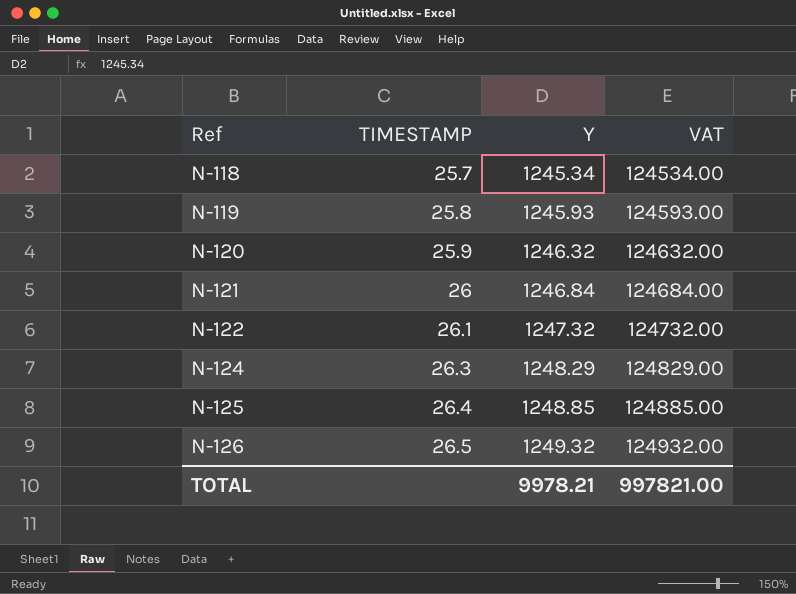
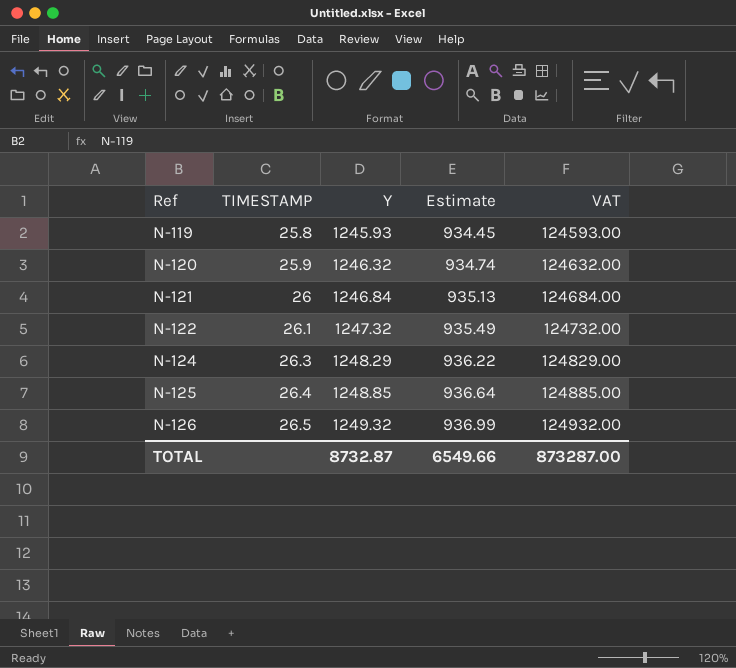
column Estimate | formula: none -> [Y] * 0.75
row N-118: 25.7 | 1245.34 | 124534.00 -> none
TOTAL | Y: 9978.21 -> 8732.87
TOTAL | VAT: 997821.00 -> 873287.00

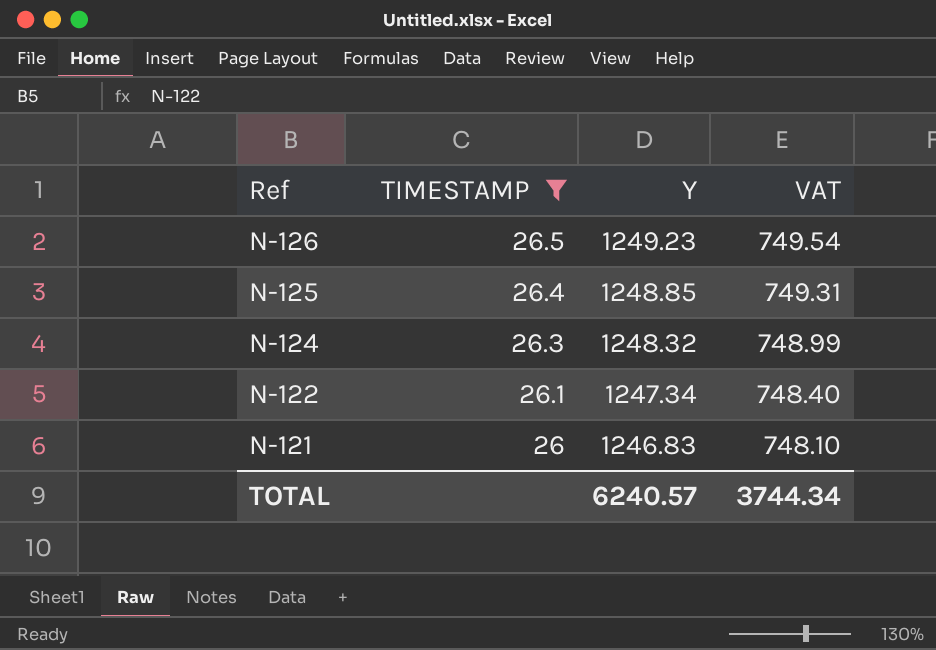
filter: none -> TIMESTAMP >= 26
row order: Ref ascending -> Ref descending
column Estimate | formula: [Y] * 0.75 -> none
column VAT | formula: [Y] * 100 -> [Y] * 0.6
N-126 | Y: 1249.32 -> 1249.23
N-124 | Y: 1248.29 -> 1248.32
N-122 | Y: 1247.32 -> 1247.34
N-121 | Y: 1246.84 -> 1246.83
TOTAL | Y: 8732.87 -> 6240.57
TOTAL | VAT: 873287.00 -> 3744.34

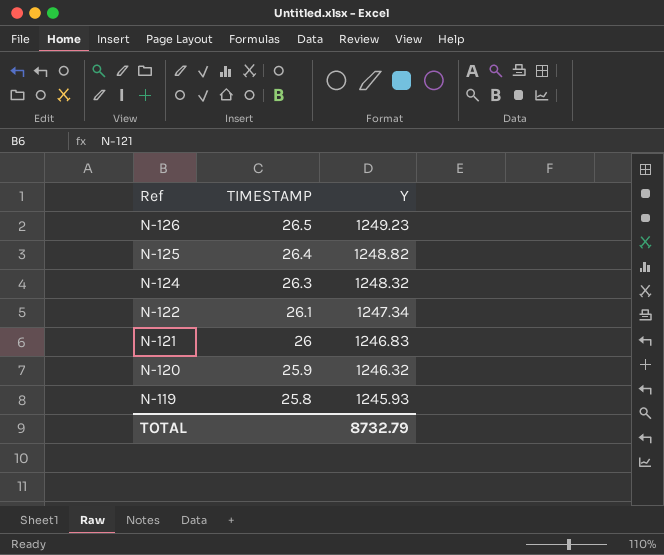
filter: TIMESTAMP >= 26 -> none
column VAT | formula: [Y] * 0.6 -> none
N-125 | Y: 1248.85 -> 1248.82
TOTAL | Y: 6240.57 -> 8732.79

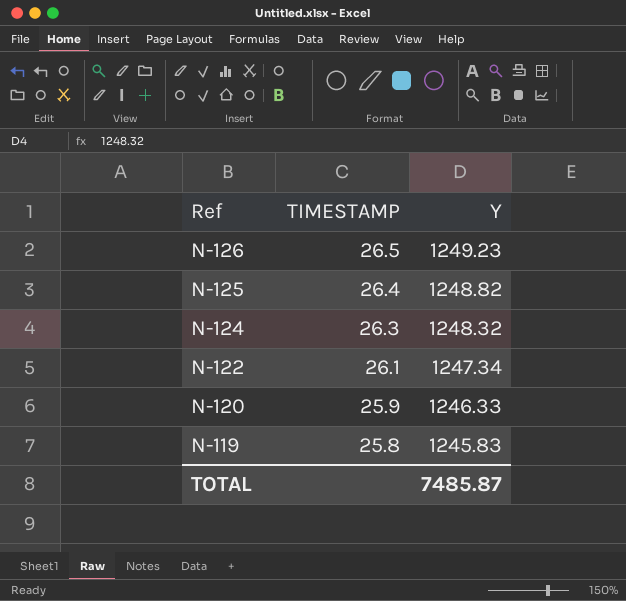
row N-121: 26 | 1246.83 -> none
N-120 | Y: 1246.32 -> 1246.33
N-119 | Y: 1245.93 -> 1245.83
TOTAL | Y: 8732.79 -> 7485.87

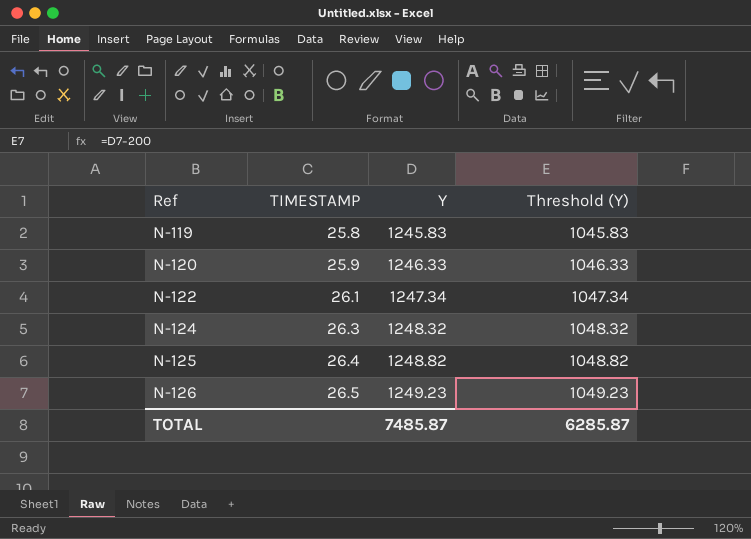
row order: Ref descending -> Ref ascending
column Threshold (Y) | formula: none -> [Y] - 200

